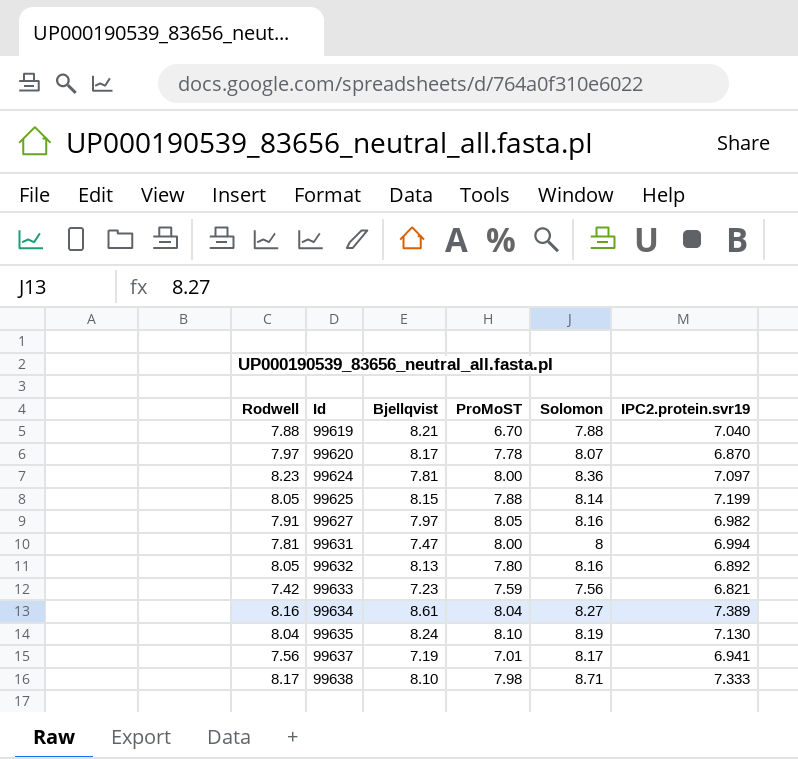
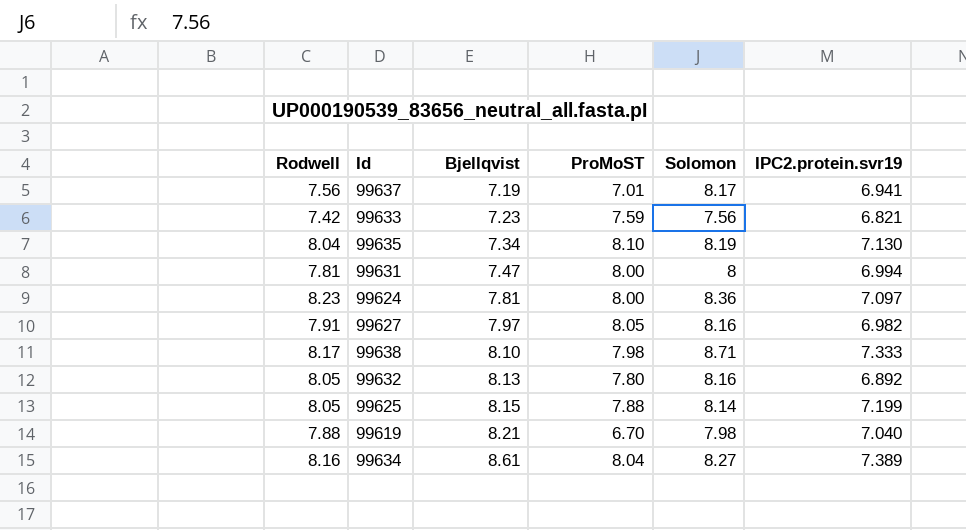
row order: Id ascending -> Bjellqvist ascending
row 99620: 7.97 | 8.17 | 7.78 | 8.07 | 6.870 -> none
99635 | Bjellqvist: 8.24 -> 7.34
99619 | Solomon: 7.88 -> 7.98

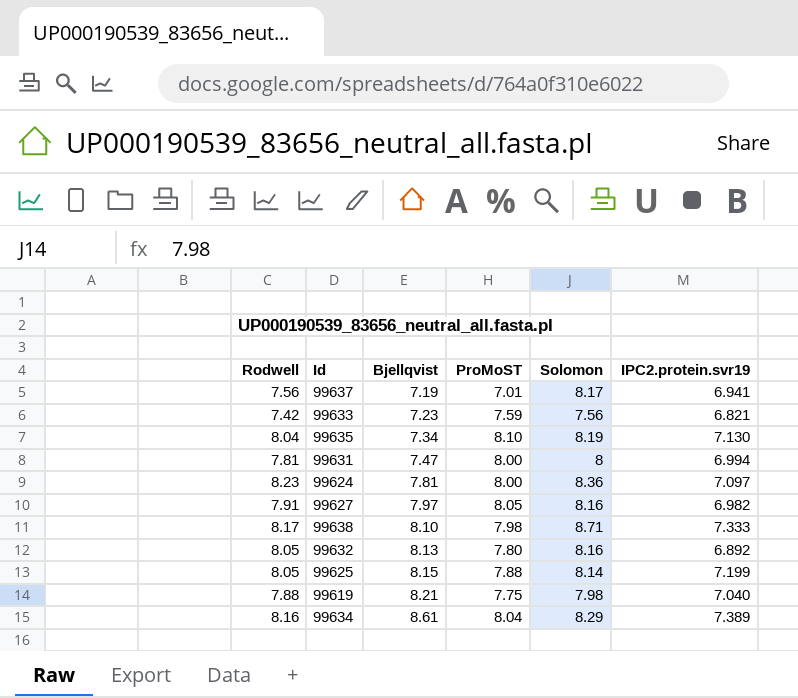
99619 | ProMoST: 6.70 -> 7.75
99634 | Solomon: 8.27 -> 8.29

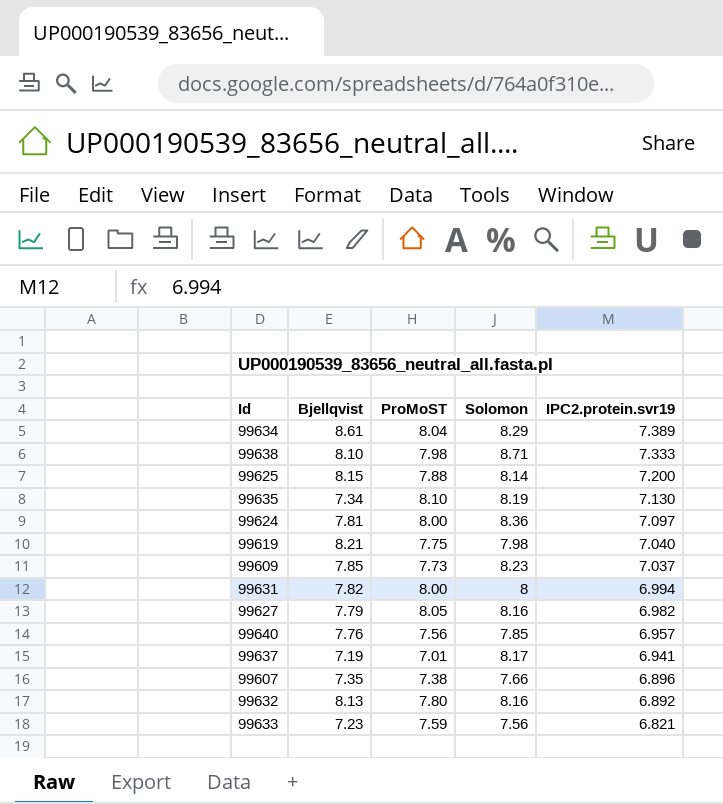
row order: Bjellqvist ascending -> IPC2.protein.svr19 descending
column Rodwell | position: 1 -> none
99625 | IPC2.protein.svr19: 7.199 -> 7.200
row 99609: none -> 7.85 | 7.73 | 8.23 | 7.037
99631 | Bjellqvist: 7.47 -> 7.82
99627 | Bjellqvist: 7.97 -> 7.79
row 99640: none -> 7.76 | 7.56 | 7.85 | 6.957
row 99607: none -> 7.35 | 7.38 | 7.66 | 6.896

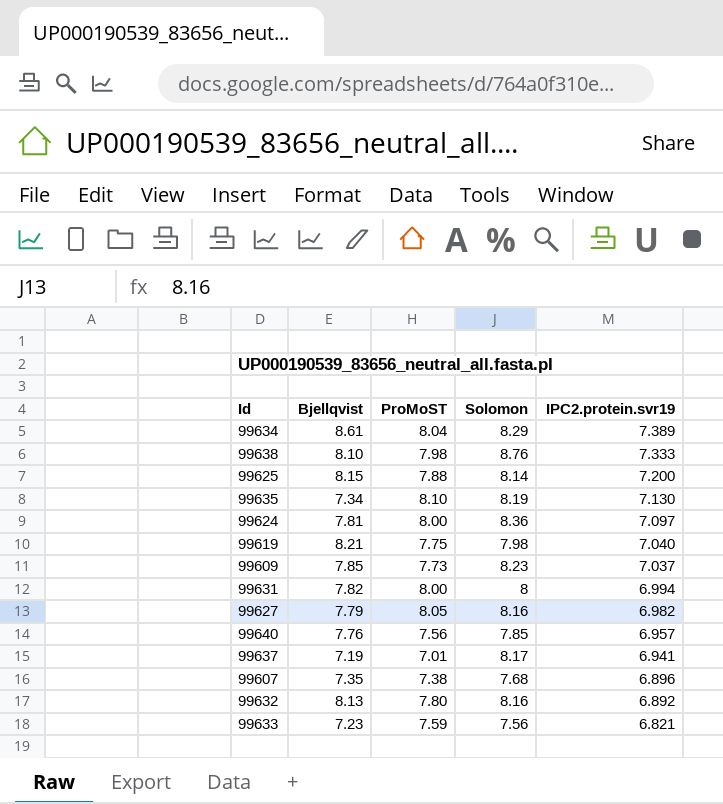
99638 | Solomon: 8.71 -> 8.76
99607 | Solomon: 7.66 -> 7.68

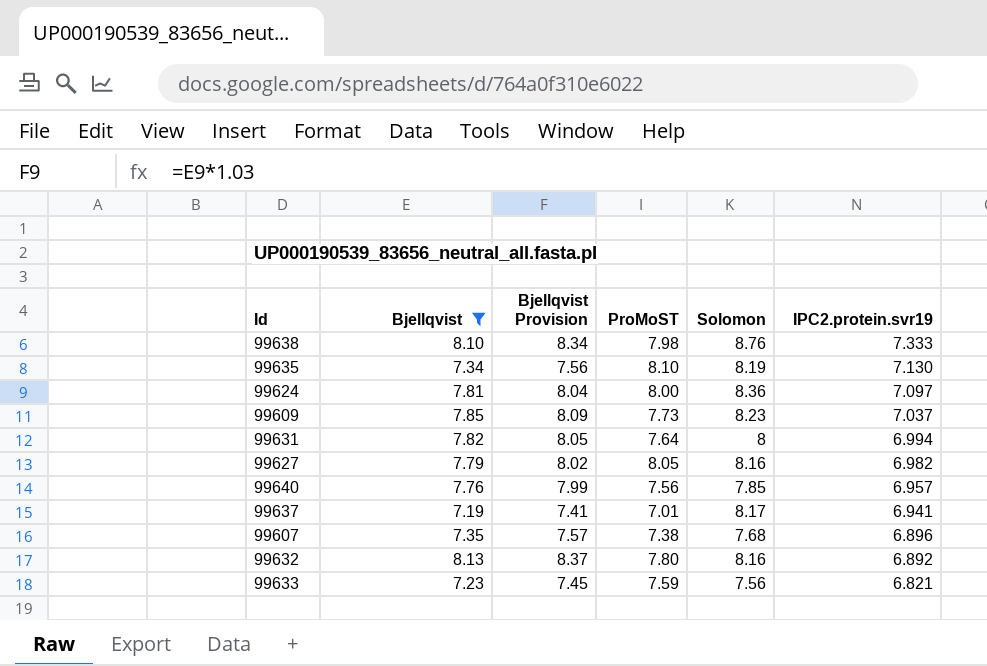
filter: none -> Bjellqvist <= 8.13
column Bjellqvist Provision | formula: none -> [Bjellqvist] * 1.03
99631 | ProMoST: 8.00 -> 7.64

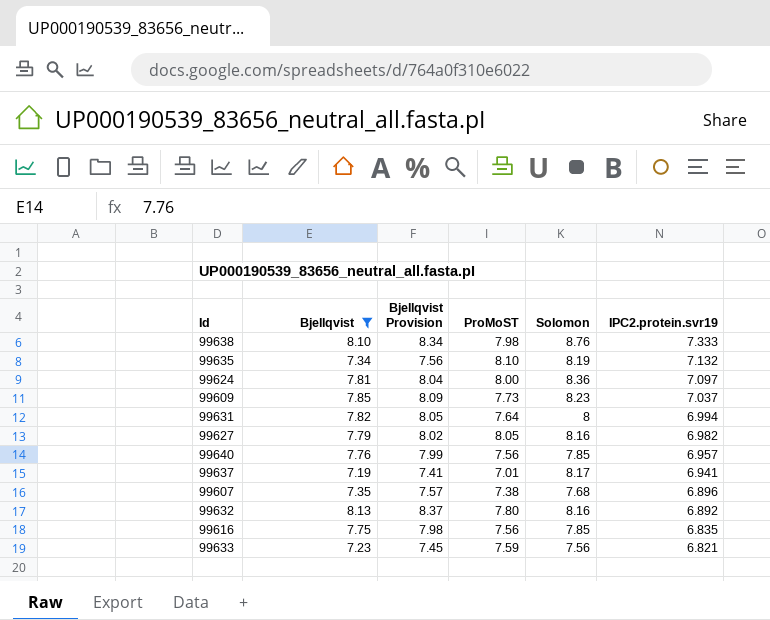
99635 | IPC2.protein.svr19: 7.130 -> 7.132
row 99616: none -> 7.75 | 7.98 | 7.56 | 7.85 | 6.835

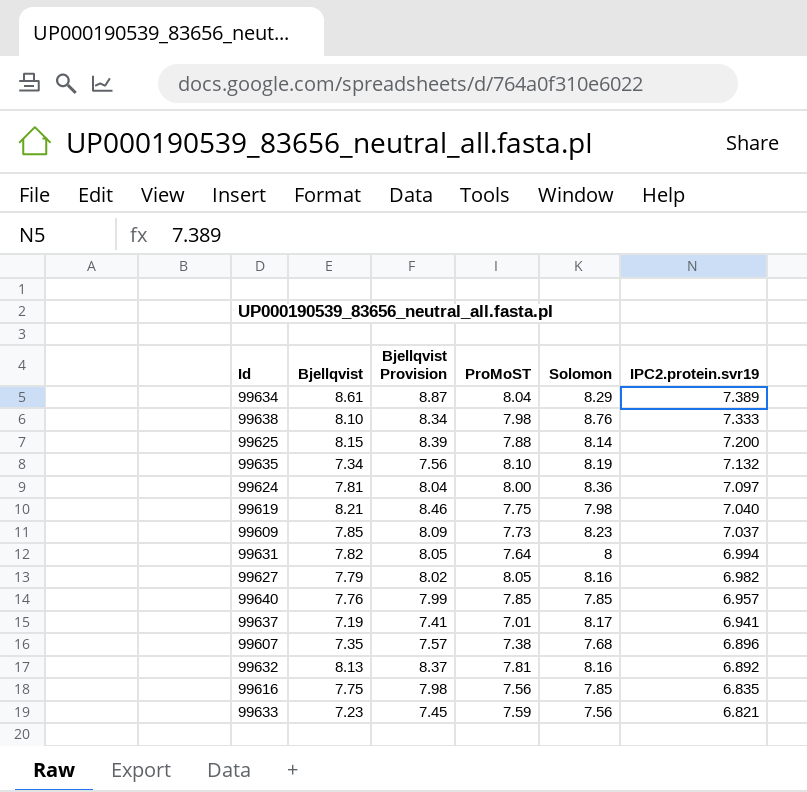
filter: Bjellqvist <= 8.13 -> none
99640 | ProMoST: 7.56 -> 7.85
99632 | ProMoST: 7.80 -> 7.81

